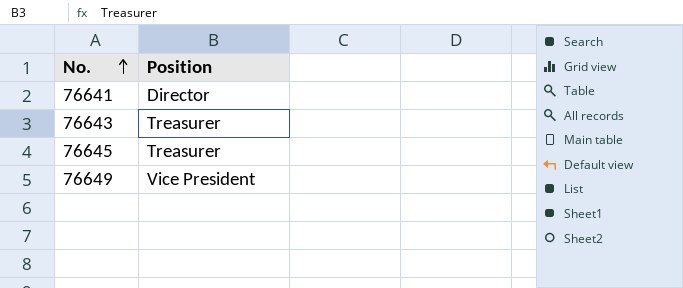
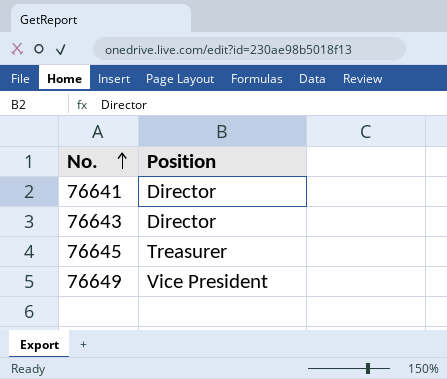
76643 | Position: Treasurer -> Director

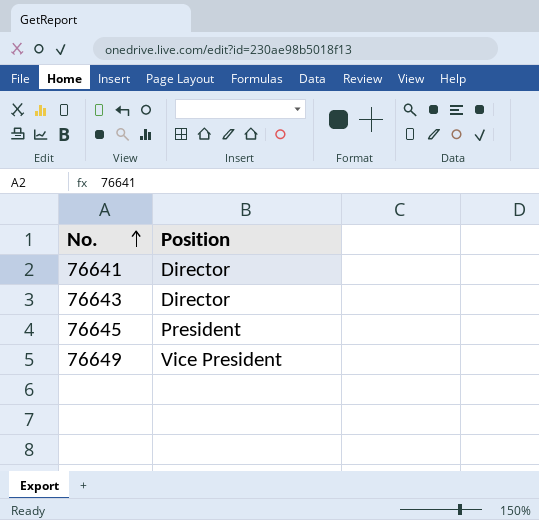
76645 | Position: Treasurer -> President

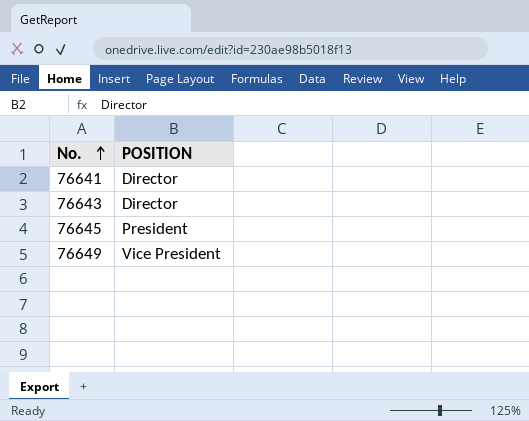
column name: Position -> POSITION

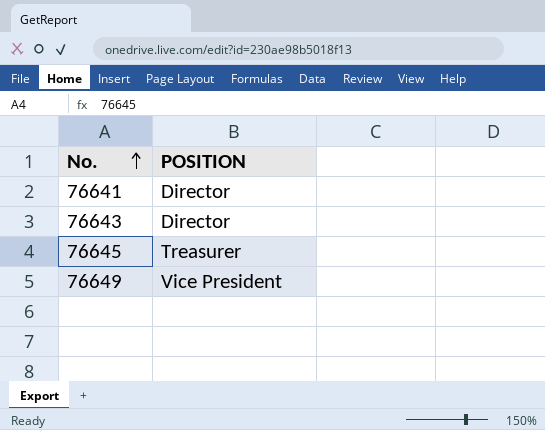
76645 | POSITION: President -> Treasurer

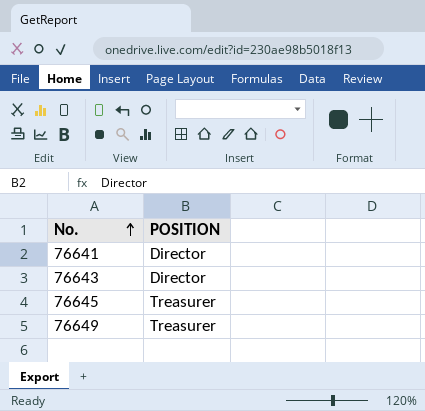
76649 | POSITION: Vice President -> Treasurer

